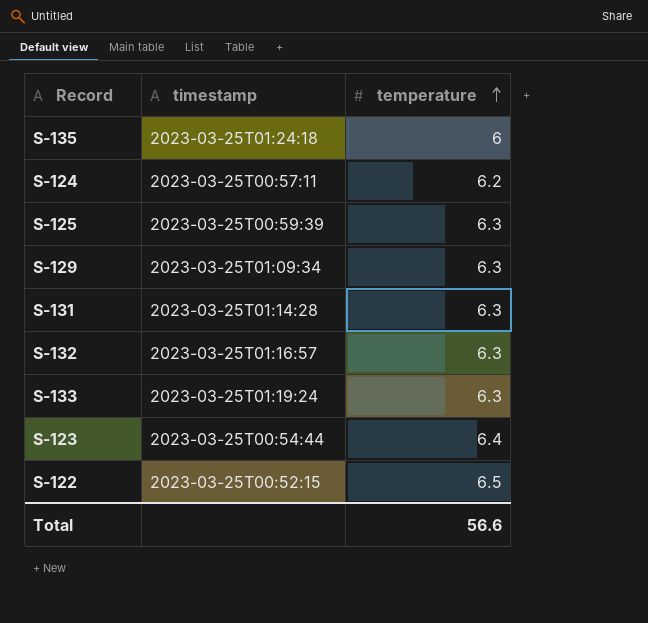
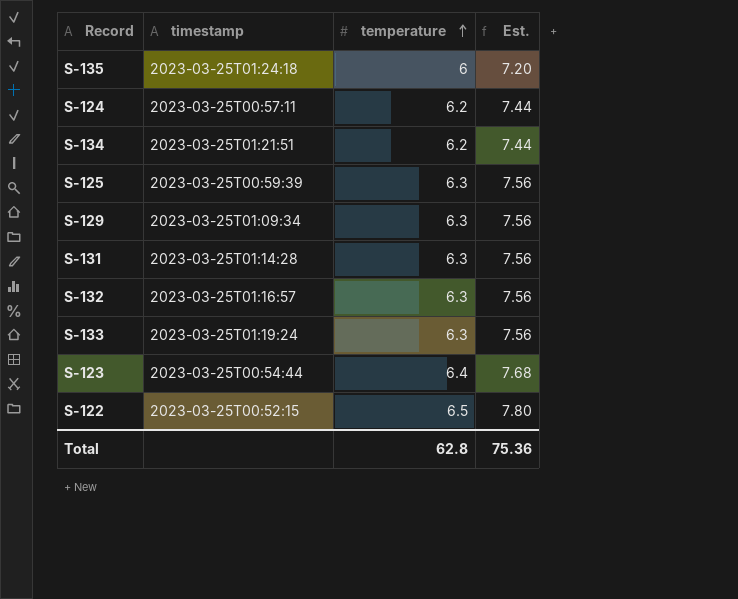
column Est. | formula: none -> [temperature] * 1.2
row S-134: none -> 2023-03-25T01:21:51 | 6.2 | 7.44
Total | temperature: 56.6 -> 62.8

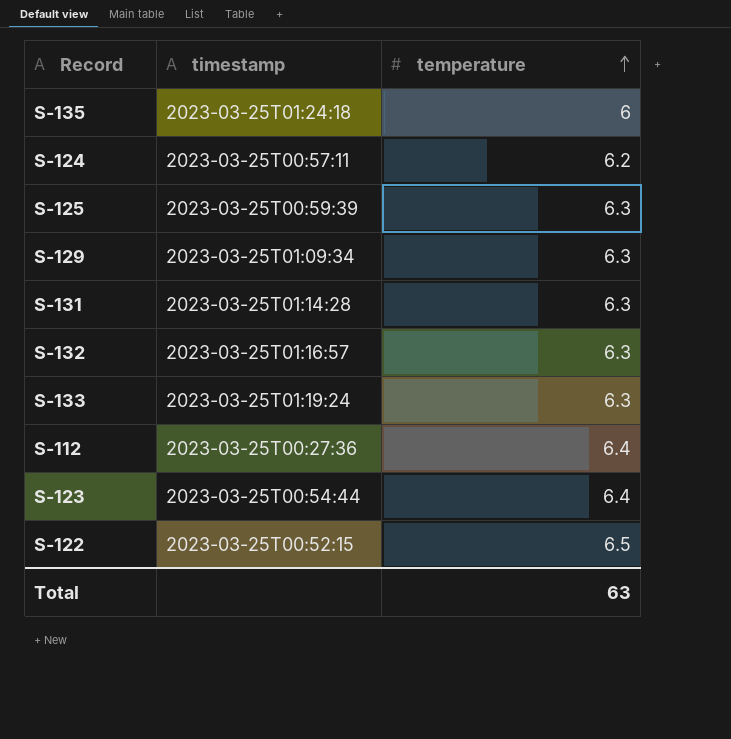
column Est. | formula: [temperature] * 1.2 -> none
row S-134: 2023-03-25T01:21:51 | 6.2 | 7.44 -> none
row S-112: none -> 2023-03-25T00:27:36 | 6.4
Total | temperature: 62.8 -> 63

